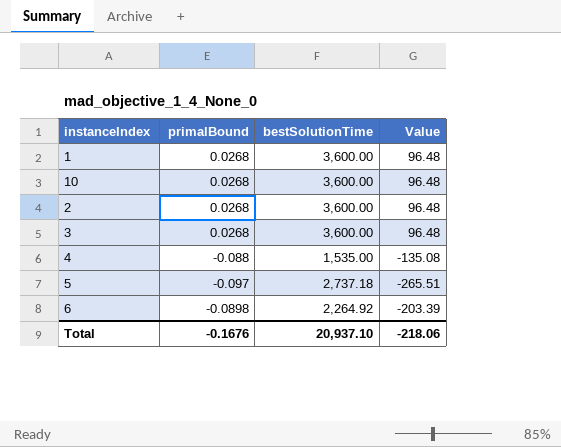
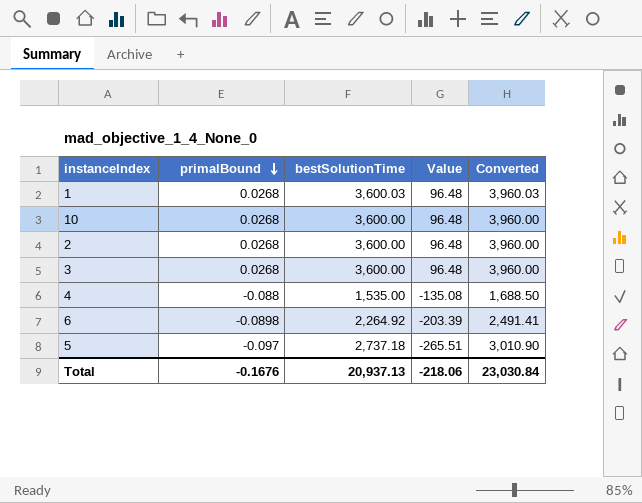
row order: none -> primalBound descending
column Converted | formula: none -> [bestSolutionTime] * 1.1
1 | bestSolutionTime: 3,600.00 -> 3,600.03
Total | bestSolutionTime: 20,937.10 -> 20,937.13

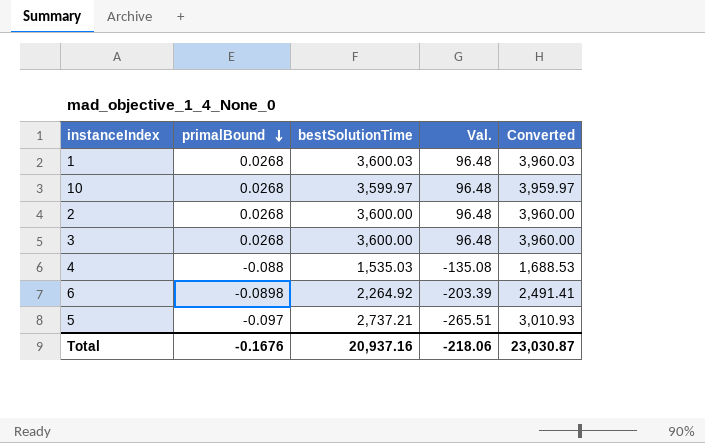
column name: Value -> Val.
10 | bestSolutionTime: 3,600.00 -> 3,599.97
10 | Converted: 3,960.00 -> 3,959.97
4 | bestSolutionTime: 1,535.00 -> 1,535.03
4 | Converted: 1,688.50 -> 1,688.53
5 | bestSolutionTime: 2,737.18 -> 2,737.21
5 | Converted: 3,010.90 -> 3,010.93
Total | bestSolutionTime: 20,937.13 -> 20,937.16
Total | Converted: 23,030.84 -> 23,030.87

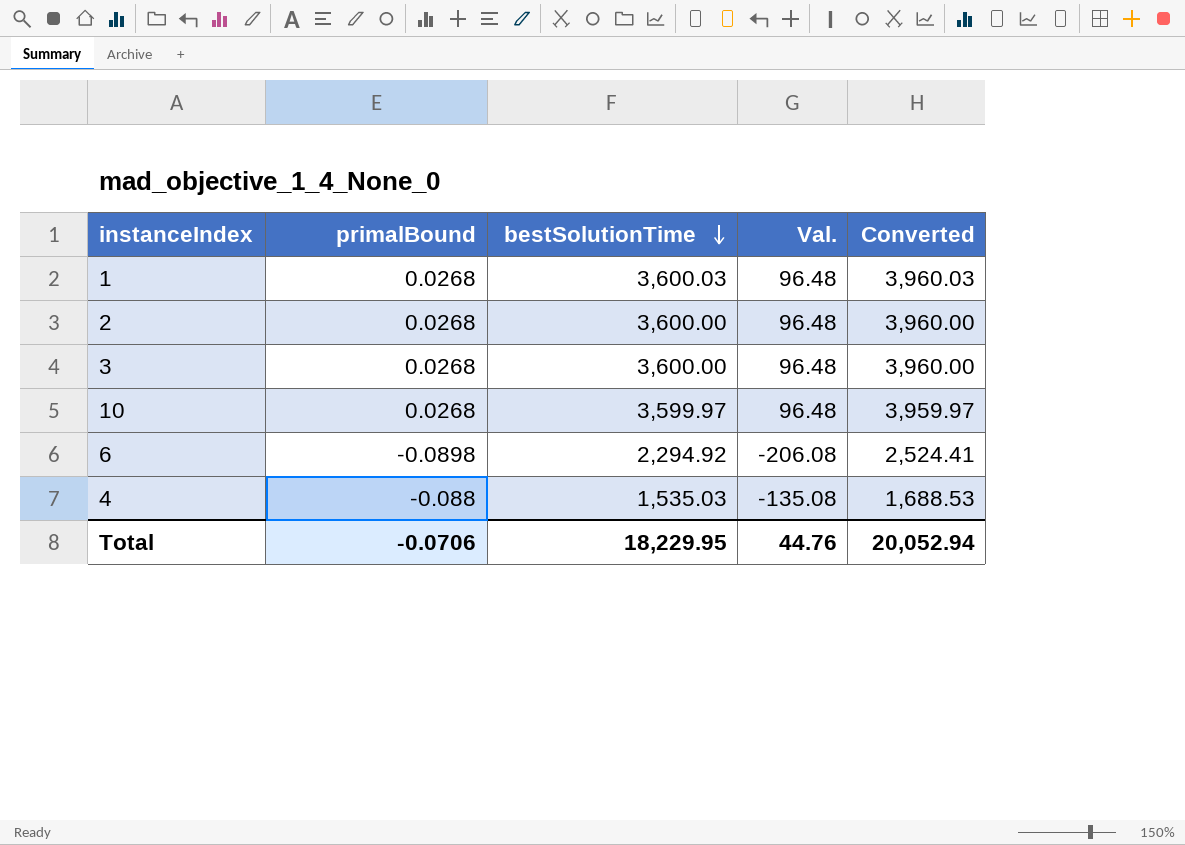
row order: primalBound descending -> bestSolutionTime descending
row 5: -0.097 | 2,737.21 | -265.51 | 3,010.93 -> none
6 | bestSolutionTime: 2,264.92 -> 2,294.92
6 | Val.: -203.39 -> -206.08
6 | Converted: 2,491.41 -> 2,524.41
Total | primalBound: -0.1676 -> -0.0706
Total | bestSolutionTime: 20,937.16 -> 18,229.95
Total | Val.: -218.06 -> 44.76
Total | Converted: 23,030.87 -> 20,052.94

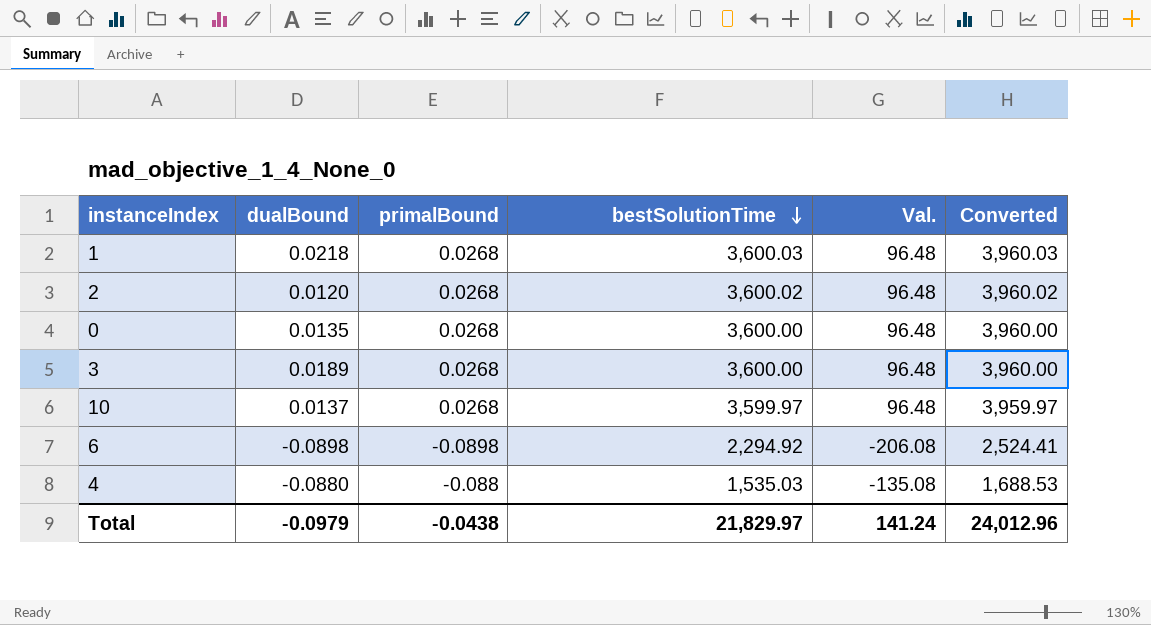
column dualBound | position: none -> 2
2 | bestSolutionTime: 3,600.00 -> 3,600.02
2 | Converted: 3,960.00 -> 3,960.02
row 0: none -> 0.0135 | 0.0268 | 3,600.00 | 96.48 | 3,960.00
Total | primalBound: -0.0706 -> -0.0438
Total | bestSolutionTime: 18,229.95 -> 21,829.97
Total | Val.: 44.76 -> 141.24
Total | Converted: 20,052.94 -> 24,012.96

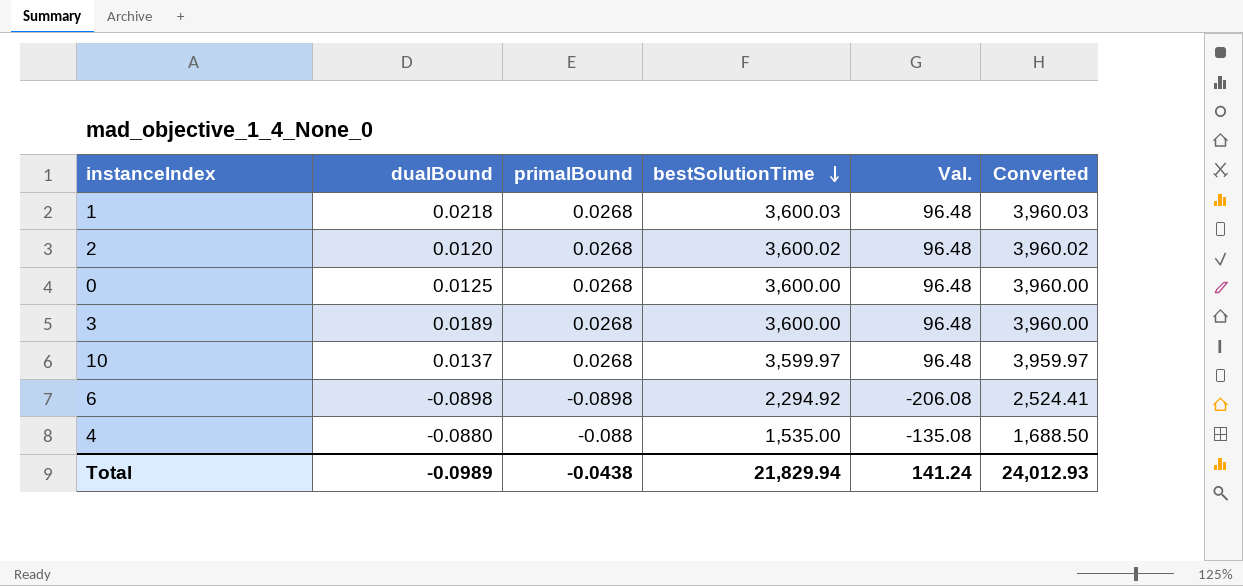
0 | dualBound: 0.0135 -> 0.0125
4 | bestSolutionTime: 1,535.03 -> 1,535.00
4 | Converted: 1,688.53 -> 1,688.50
Total | dualBound: -0.0979 -> -0.0989
Total | bestSolutionTime: 21,829.97 -> 21,829.94
Total | Converted: 24,012.96 -> 24,012.93

